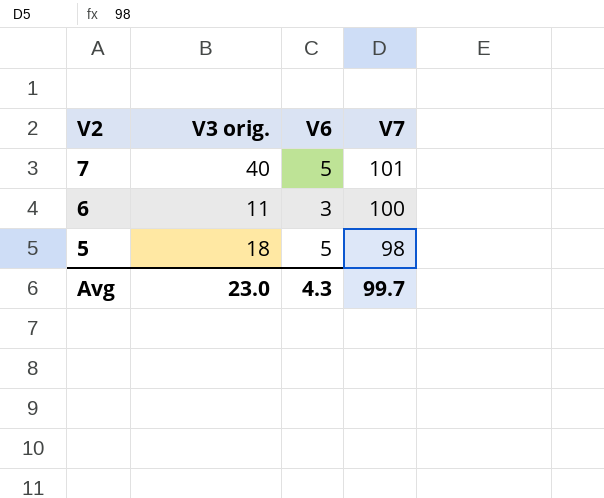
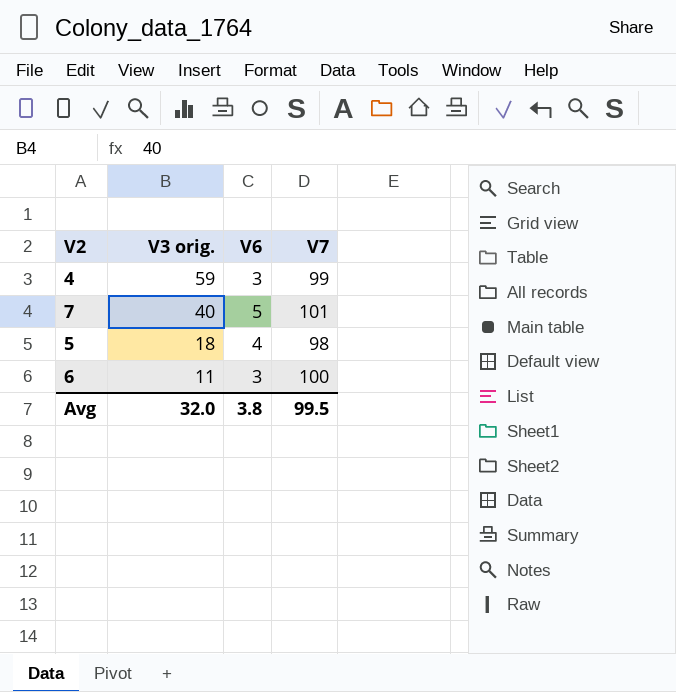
row order: V2 descending -> V3 orig. descending
row 4: none -> 59 | 3 | 99
5 | V6: 5 -> 4
Avg | V3 orig.: 23.0 -> 32.0
Avg | V6: 4.3 -> 3.8
Avg | V7: 99.7 -> 99.5

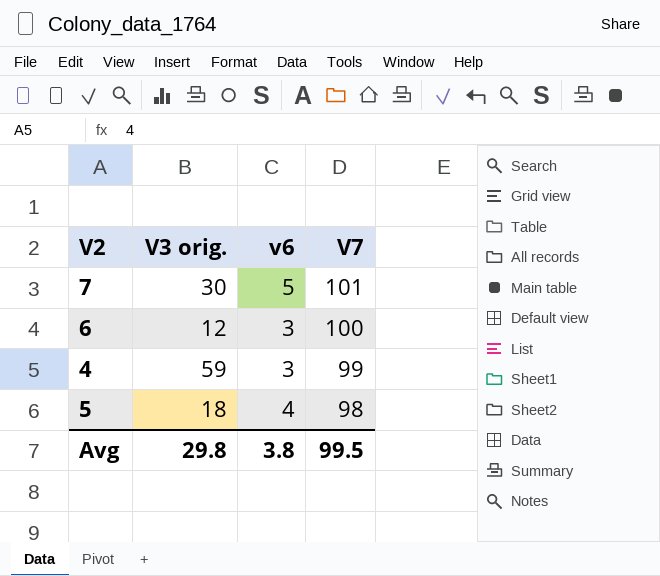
row order: V3 orig. descending -> V7 descending
column name: V6 -> v6
7 | V3 orig.: 40 -> 30
6 | V3 orig.: 11 -> 12
Avg | V3 orig.: 32.0 -> 29.8

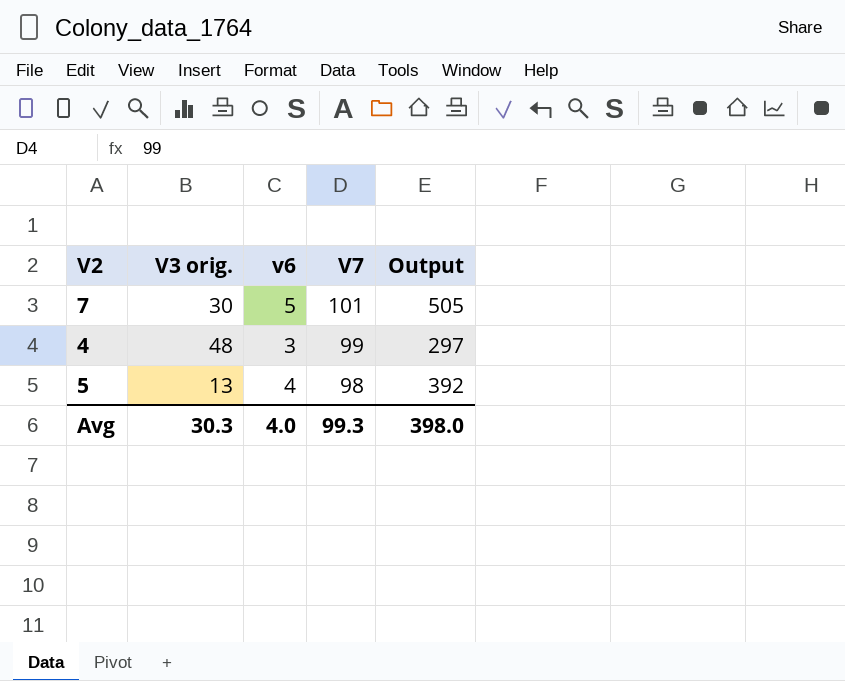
column Output | formula: none -> [v6] * [V7]
row 6: 12 | 3 | 100 -> none
4 | V3 orig.: 59 -> 48
5 | V3 orig.: 18 -> 13
Avg | V3 orig.: 29.8 -> 30.3
Avg | v6: 3.8 -> 4.0
Avg | V7: 99.5 -> 99.3

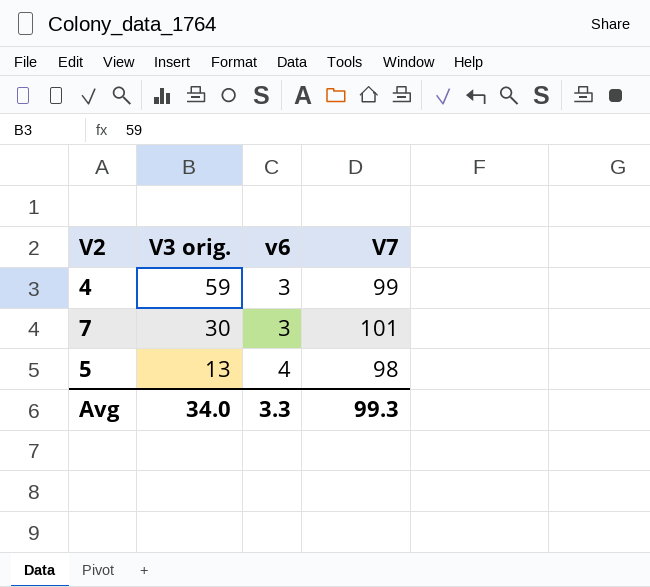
row order: V7 descending -> V3 orig. descending
column Output | formula: [v6] * [V7] -> none
4 | V3 orig.: 48 -> 59
7 | v6: 5 -> 3
Avg | V3 orig.: 30.3 -> 34.0
Avg | v6: 4.0 -> 3.3

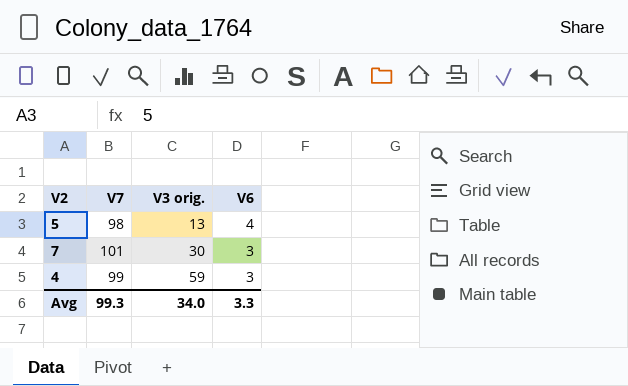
row order: V3 orig. descending -> V3 orig. ascending
column V7 | position: 4 -> 2
column name: v6 -> V6

